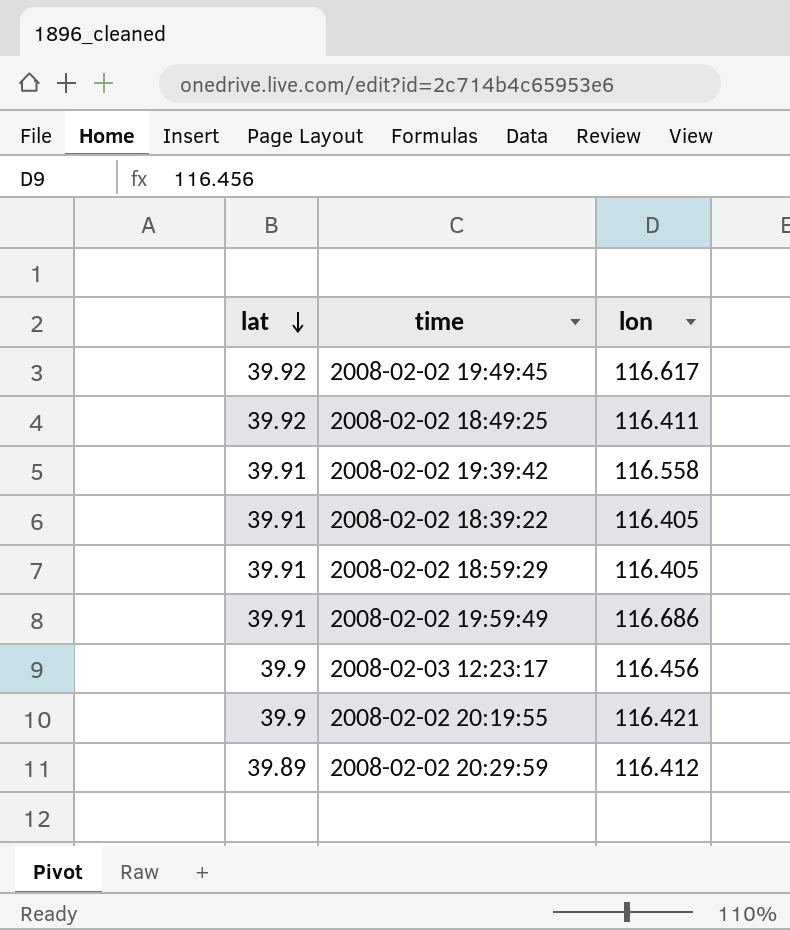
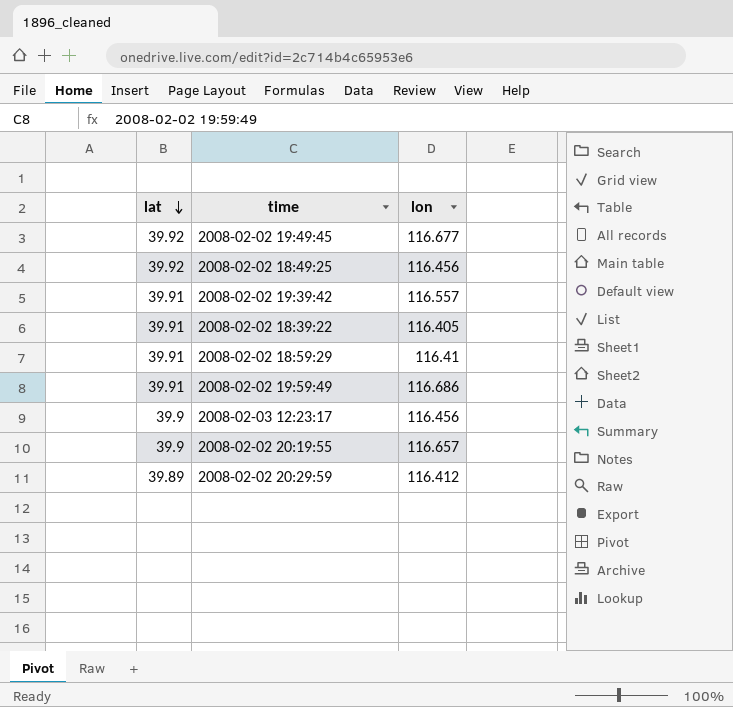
2008-02-02 19:49:45 | lon: 116.617 -> 116.677
2008-02-02 18:49:25 | lon: 116.411 -> 116.456
2008-02-02 19:39:42 | lon: 116.558 -> 116.557
2008-02-02 18:59:29 | lon: 116.405 -> 116.41
2008-02-02 20:19:55 | lon: 116.421 -> 116.657

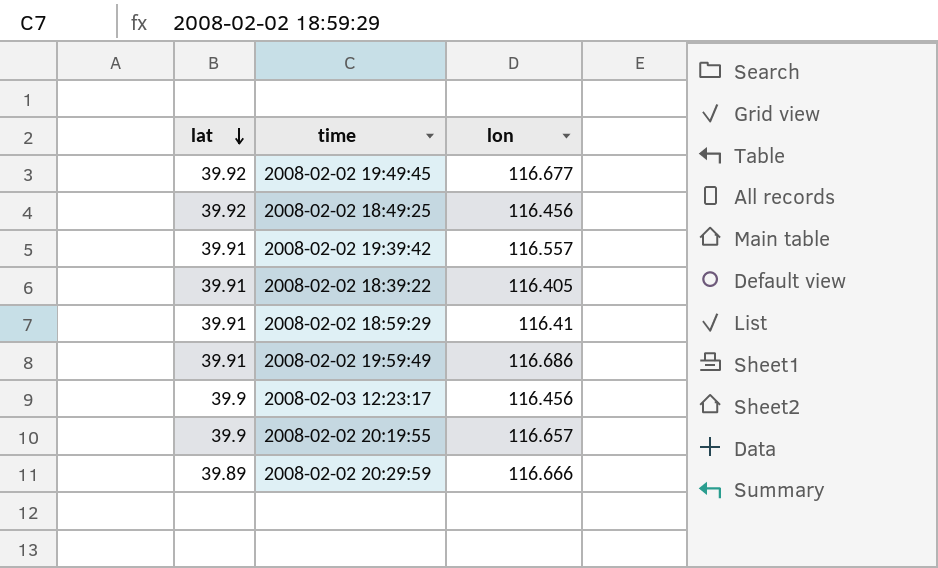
2008-02-02 20:29:59 | lon: 116.412 -> 116.666

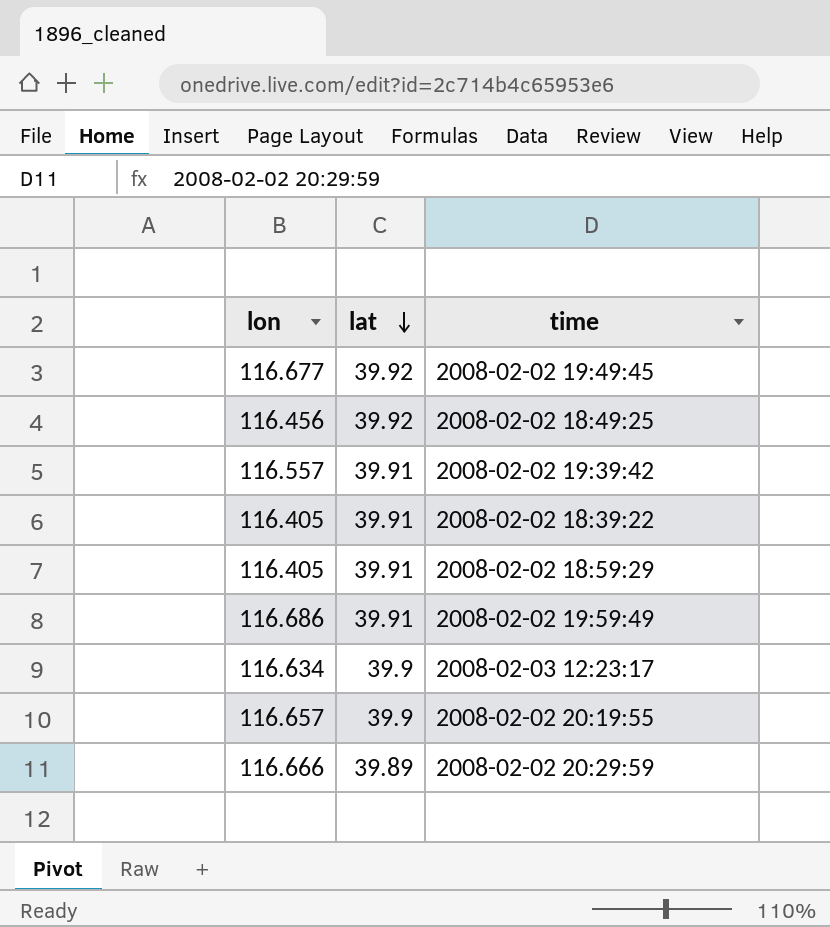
column lon | position: 3 -> 1
2008-02-02 18:59:29 | lon: 116.41 -> 116.405
2008-02-03 12:23:17 | lon: 116.456 -> 116.634

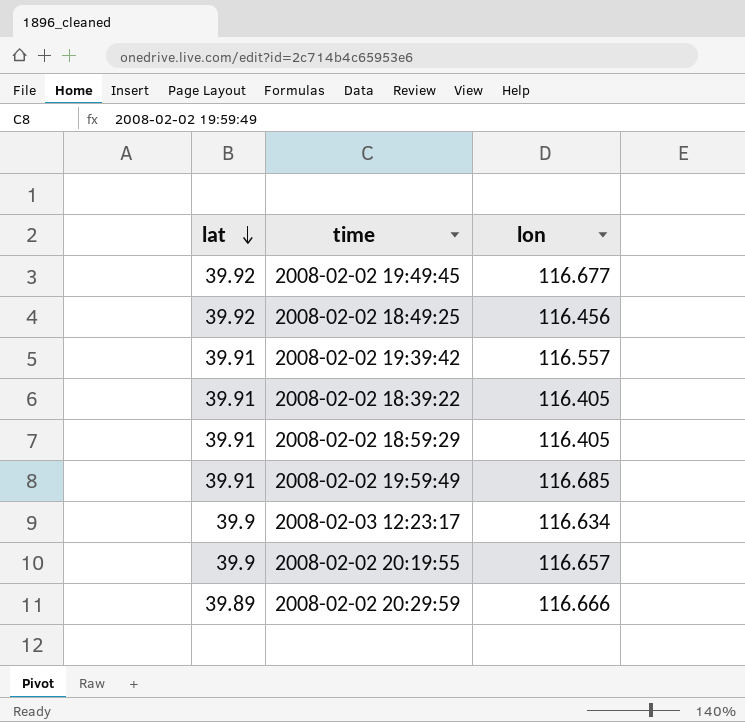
column lon | position: 1 -> 3
2008-02-02 19:59:49 | lon: 116.686 -> 116.685

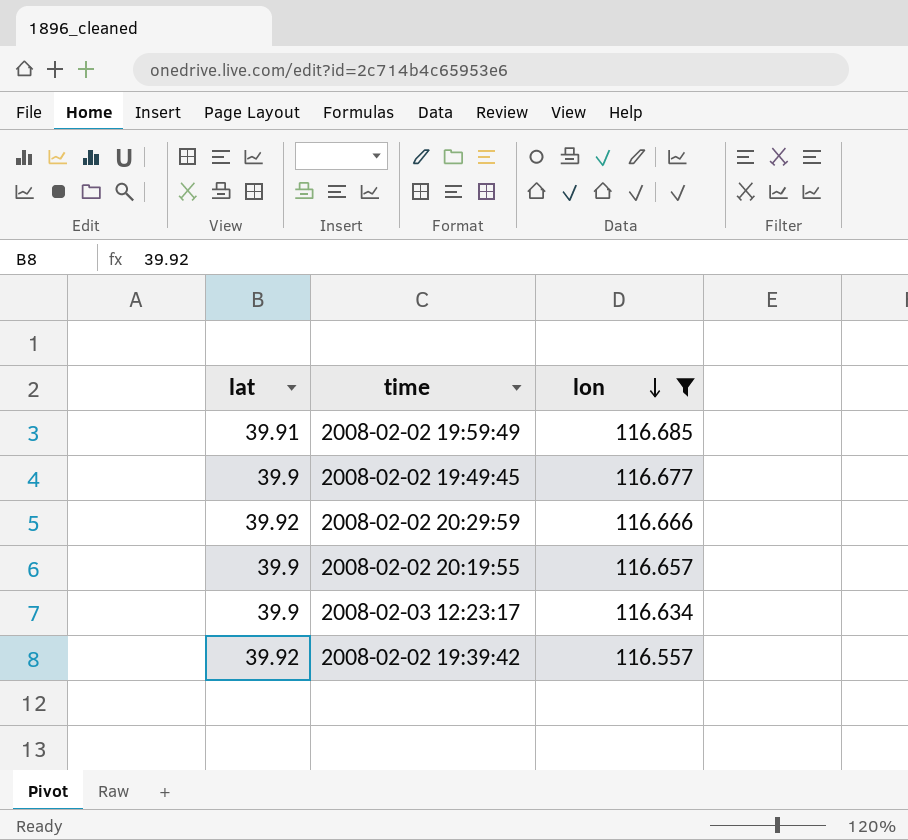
filter: none -> lon >= 116.557
row order: lat descending -> lon descending
2008-02-02 19:49:45 | lat: 39.92 -> 39.9
2008-02-02 20:29:59 | lat: 39.89 -> 39.92
2008-02-02 19:39:42 | lat: 39.91 -> 39.92

